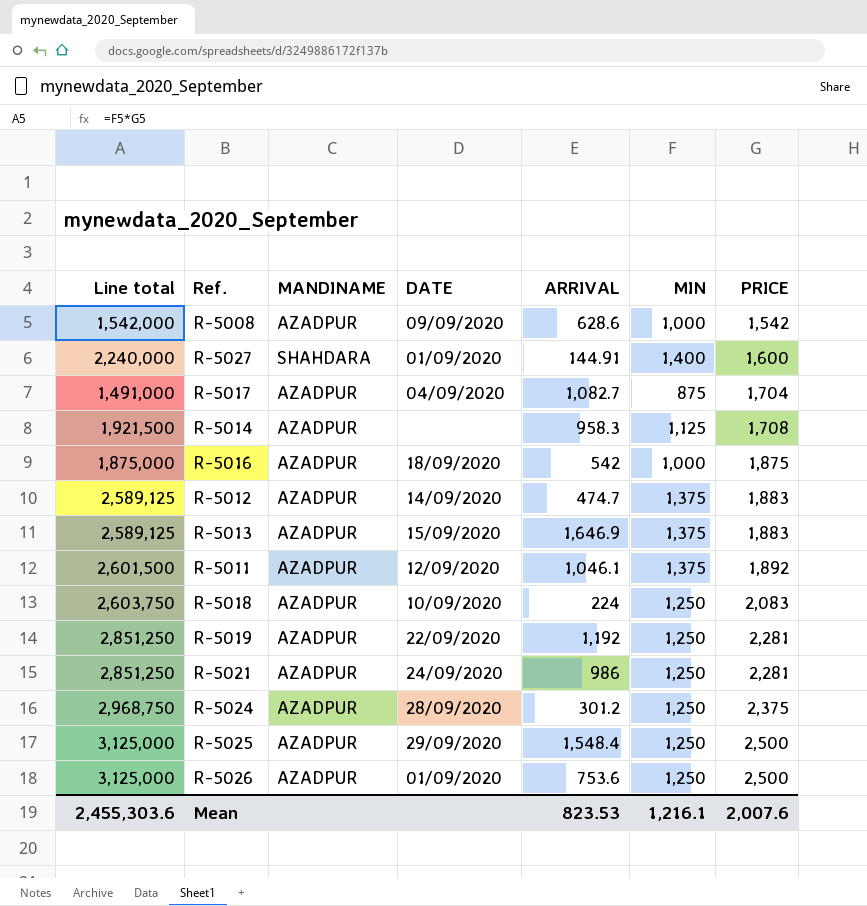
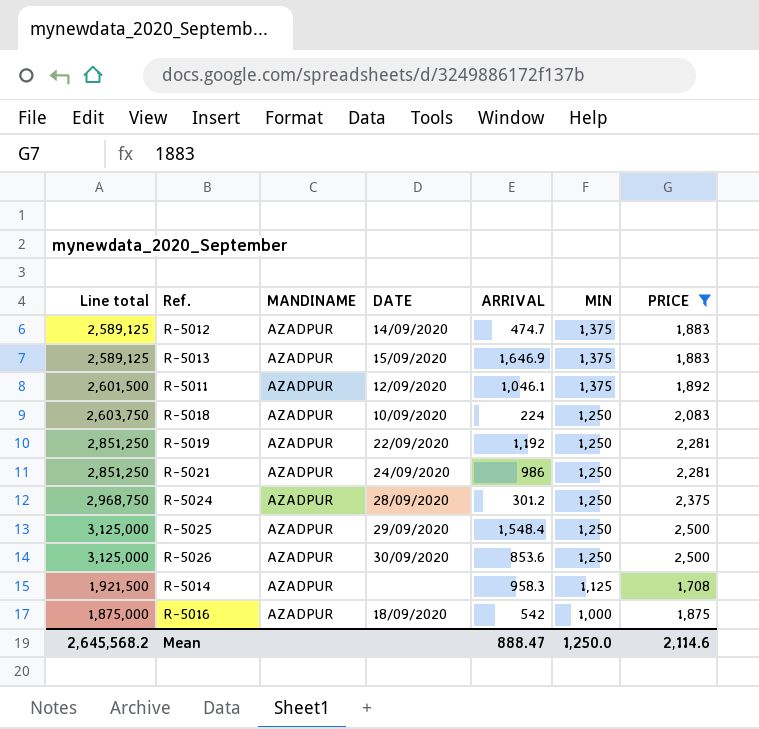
filter: none -> PRICE >= 1,708
row order: PRICE ascending -> MIN descending
R-5026 | DATE: 01/09/2020 -> 30/09/2020
R-5026 | ARRIVAL: 753.6 -> 853.6
Mean | Line total: 2,455,303.6 -> 2,645,568.2
Mean | ARRIVAL: 823.53 -> 888.47
Mean | MIN: 1,216.1 -> 1,250.0
Mean | PRICE: 2,007.6 -> 2,114.6

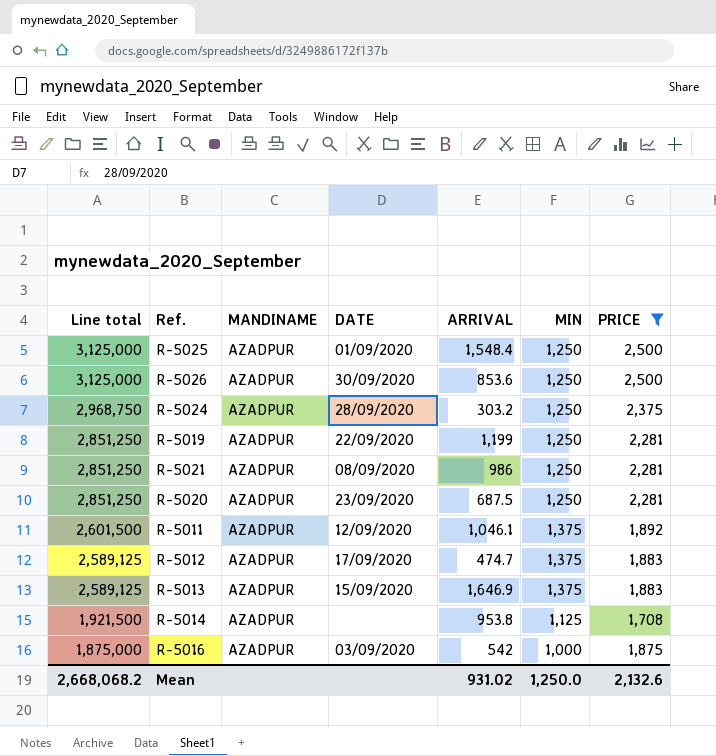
row order: MIN descending -> Line total descending
row R-5018: 2,603,750 | AZADPUR | 10/09/2020 | 224 | 1,250 | 2,083 -> none
R-5025 | DATE: 29/09/2020 -> 01/09/2020
R-5024 | ARRIVAL: 301.2 -> 303.2
R-5019 | ARRIVAL: 1,192 -> 1,199
R-5021 | DATE: 24/09/2020 -> 08/09/2020
row R-5020: none -> 2,851,250 | AZADPUR | 23/09/2020 | 687.5 | 1,250 | 2,281
R-5012 | DATE: 14/09/2020 -> 17/09/2020
R-5014 | ARRIVAL: 958.3 -> 953.8
R-5016 | DATE: 18/09/2020 -> 03/09/2020
Mean | Line total: 2,645,568.2 -> 2,668,068.2
Mean | ARRIVAL: 888.47 -> 931.02
Mean | PRICE: 2,114.6 -> 2,132.6

